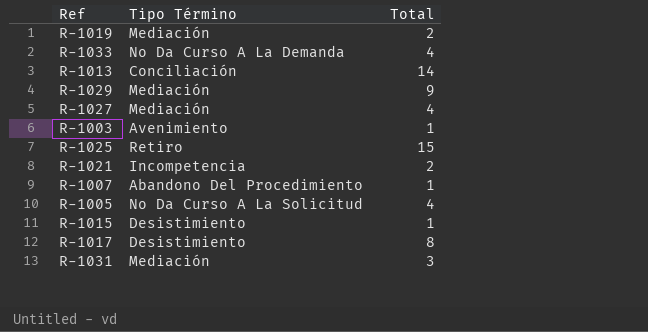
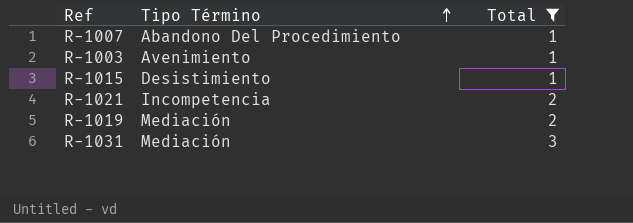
filter: none -> Total <= 3
row order: none -> Tipo Término ascending

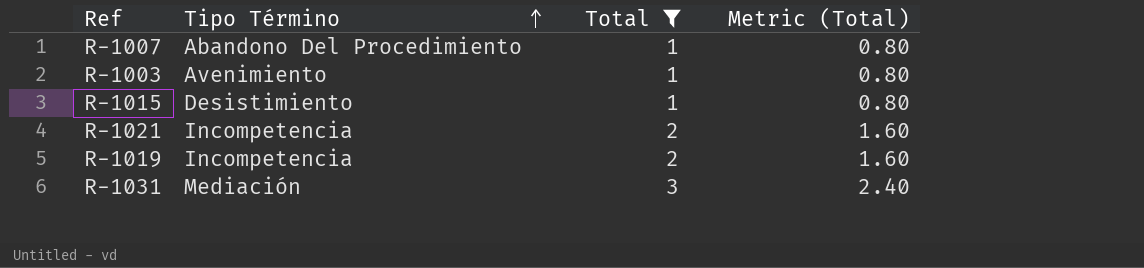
column Metric (Total) | formula: none -> [Total] * 0.8
R-1019 | Tipo Término: Mediación -> Incompetencia

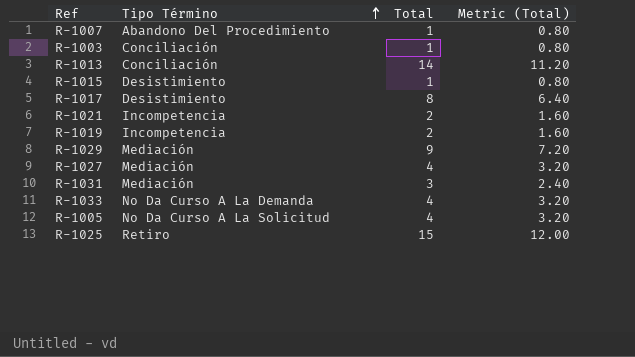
filter: Total <= 3 -> none
R-1003 | Tipo Término: Avenimiento -> Conciliación

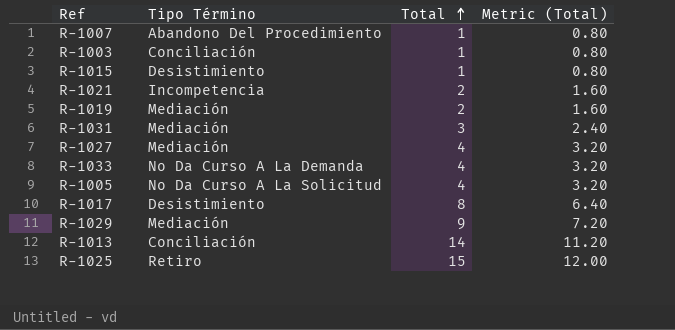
row order: Tipo Término ascending -> Total ascending
R-1019 | Tipo Término: Incompetencia -> Mediación

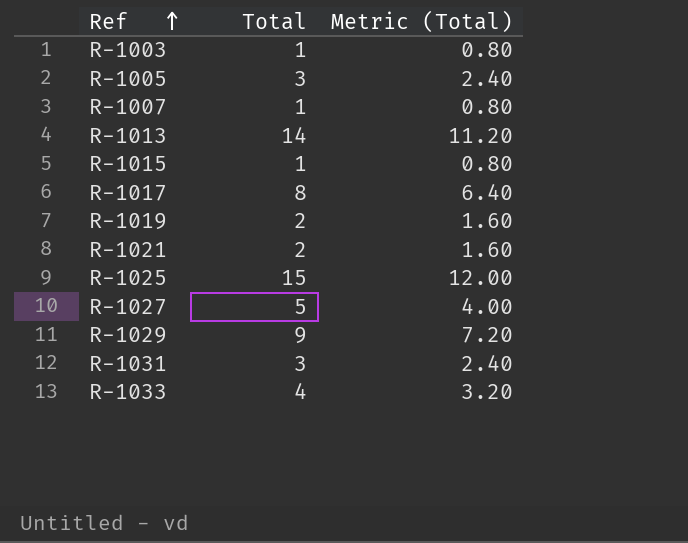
row order: Total ascending -> Ref ascending
column Tipo Término | position: 2 -> none
R-1005 | Total: 4 -> 3
R-1005 | Metric (Total): 3.20 -> 2.40
R-1027 | Total: 4 -> 5
R-1027 | Metric (Total): 3.20 -> 4.00

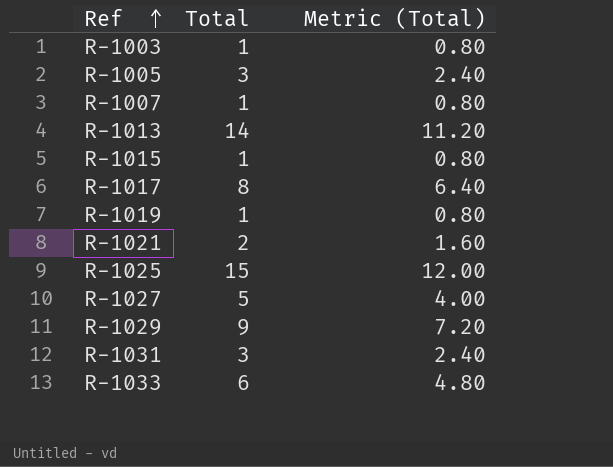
R-1019 | Total: 2 -> 1
R-1019 | Metric (Total): 1.60 -> 0.80
R-1033 | Total: 4 -> 6
R-1033 | Metric (Total): 3.20 -> 4.80

